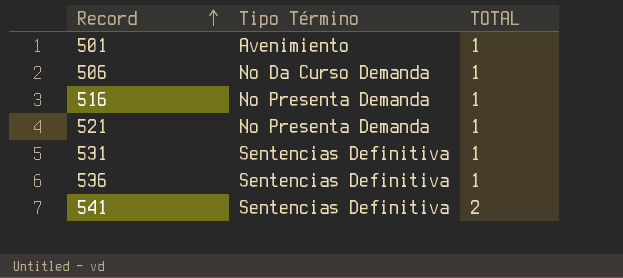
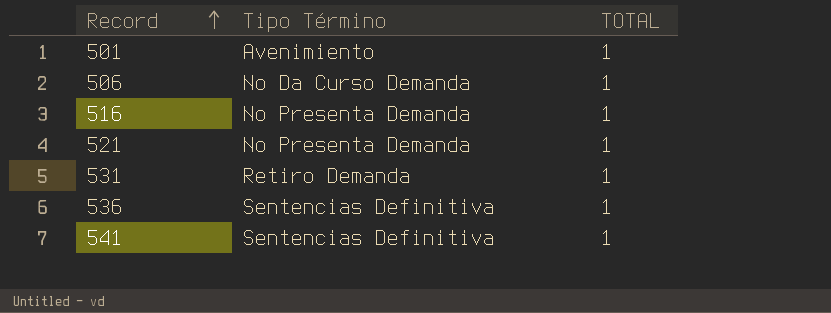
531 | Tipo Término: Sentencias Definitiva -> Retiro Demanda
541 | TOTAL: 2 -> 1

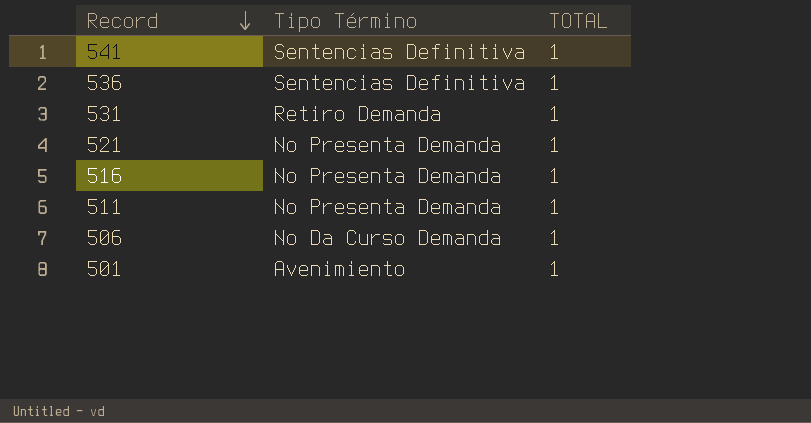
row order: Record ascending -> Record descending
row 511: none -> No Presenta Demanda | 1

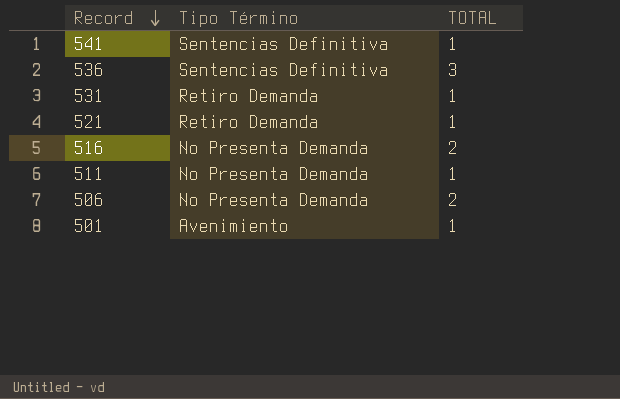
536 | TOTAL: 1 -> 3
521 | Tipo Término: No Presenta Demanda -> Retiro Demanda
516 | TOTAL: 1 -> 2
506 | Tipo Término: No Da Curso Demanda -> No Presenta Demanda
506 | TOTAL: 1 -> 2

